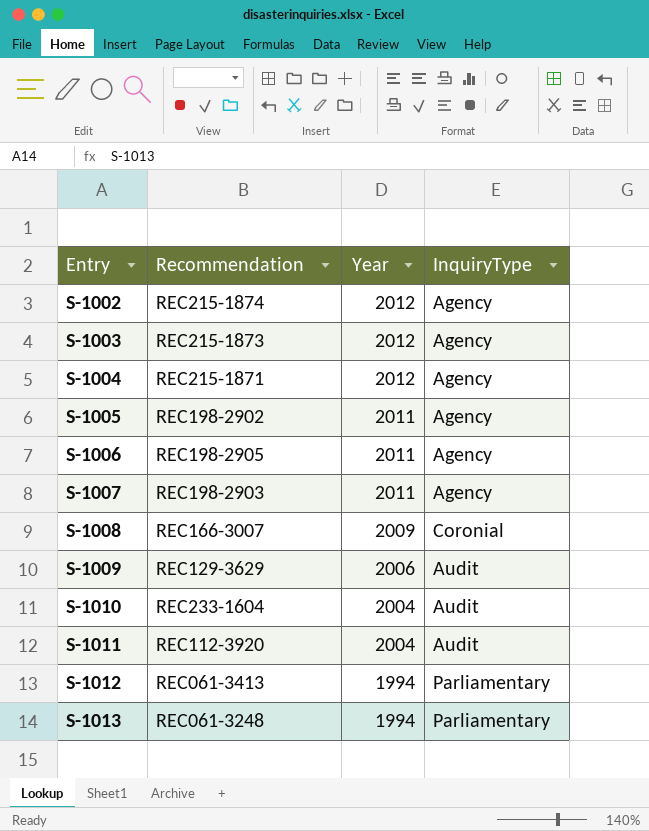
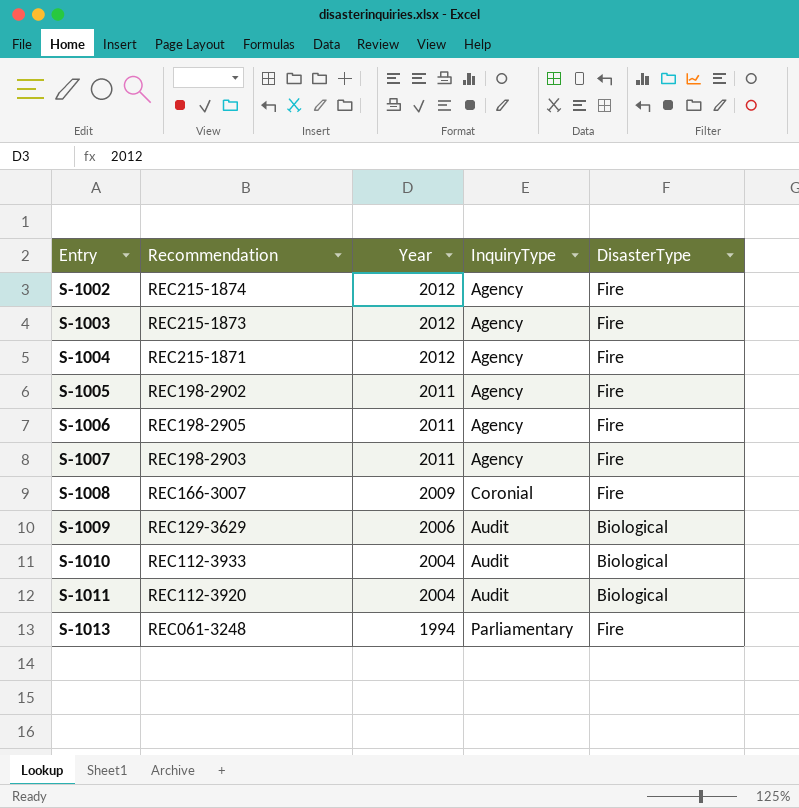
column DisasterType | position: none -> 5
row S-1012: REC061-3413 | 1994 | Parliamentary -> none
S-1010 | Recommendation: REC233-1604 -> REC112-3933

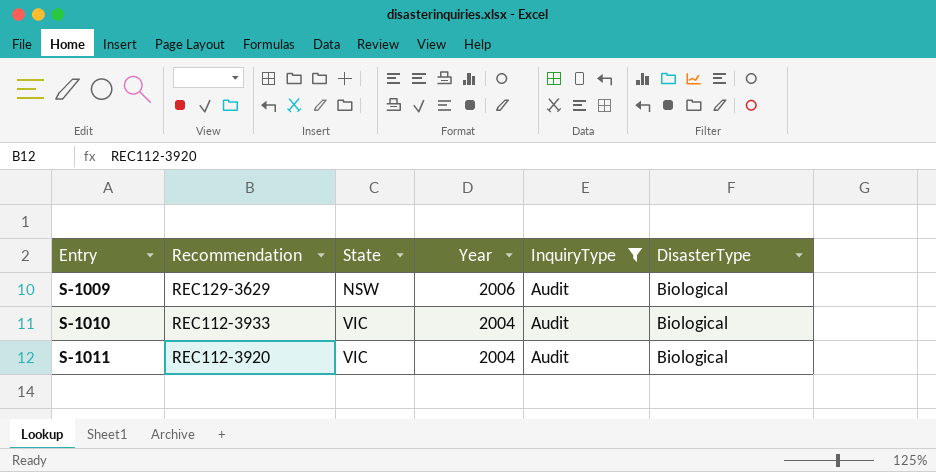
filter: none -> InquiryType = Audit
column State | position: none -> 3

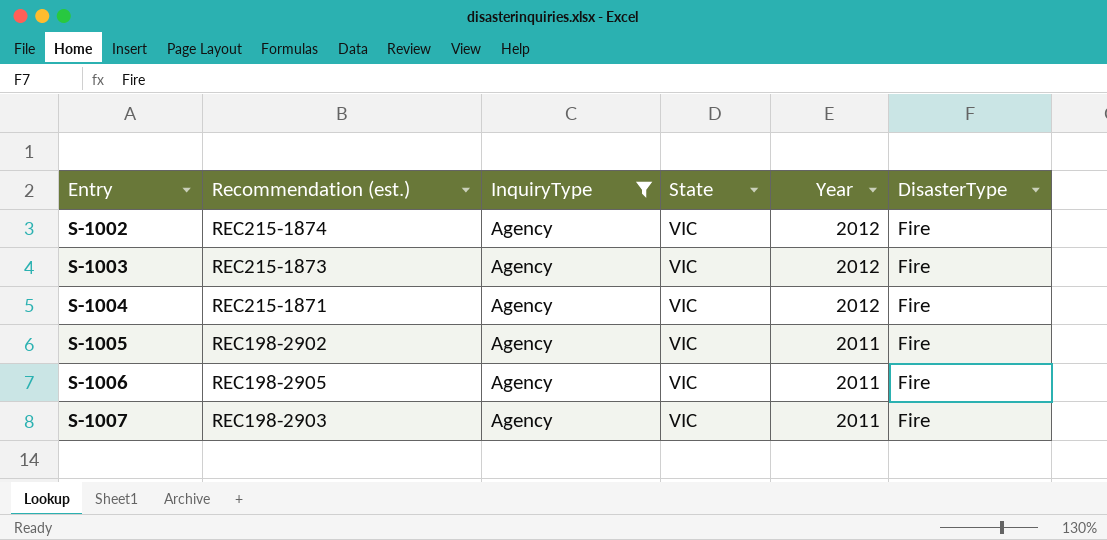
filter: InquiryType = Audit -> InquiryType = Agency
column name: Recommendation -> Recommendation (est.)
column InquiryType | position: 5 -> 3

